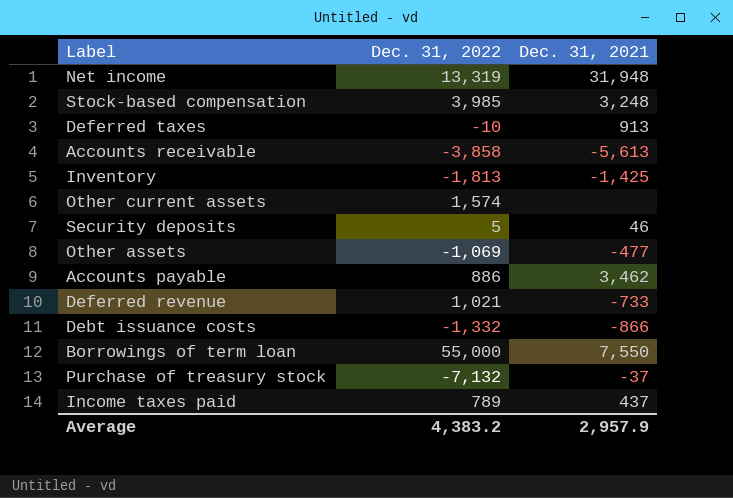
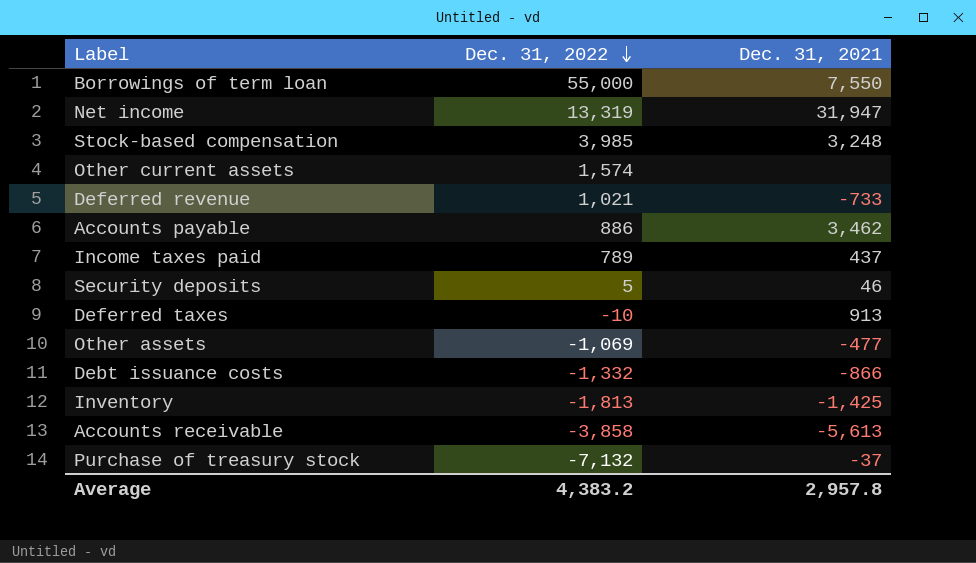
row order: none -> Dec. 31, 2022 descending
Net income | Dec. 31, 2021: 31,948 -> 31,947
Average | Dec. 31, 2021: 2,957.9 -> 2,957.8

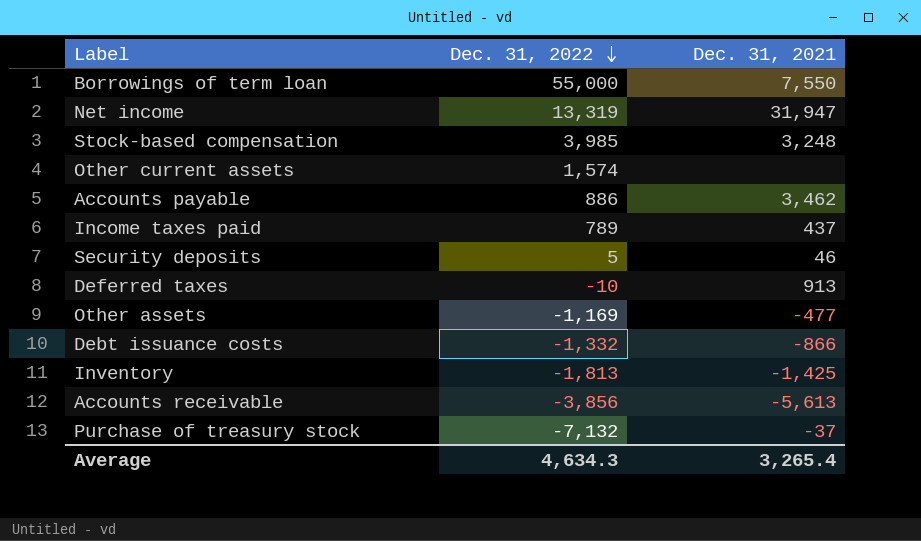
row Deferred revenue: 1,021 | -733 -> none
Other assets | Dec. 31, 2022: -1,069 -> -1,169
Accounts receivable | Dec. 31, 2022: -3,858 -> -3,856
Average | Dec. 31, 2022: 4,383.2 -> 4,634.3
Average | Dec. 31, 2021: 2,957.8 -> 3,265.4

